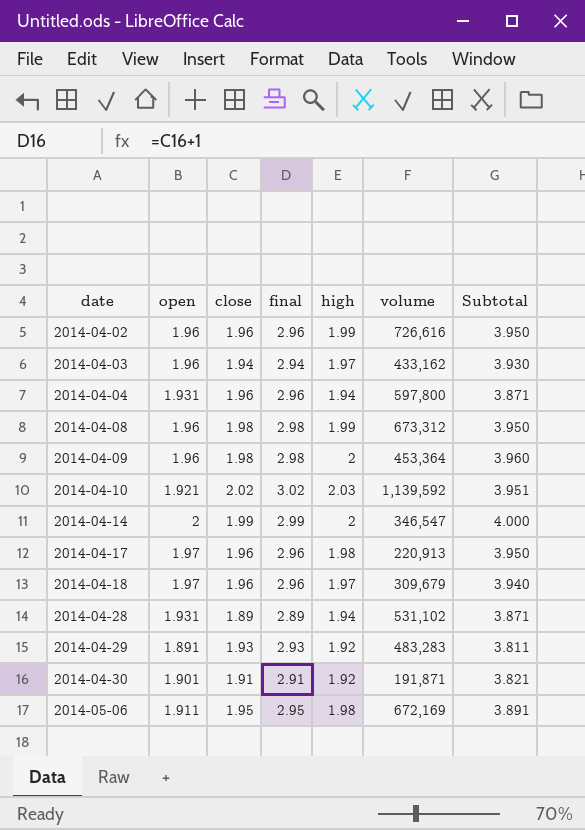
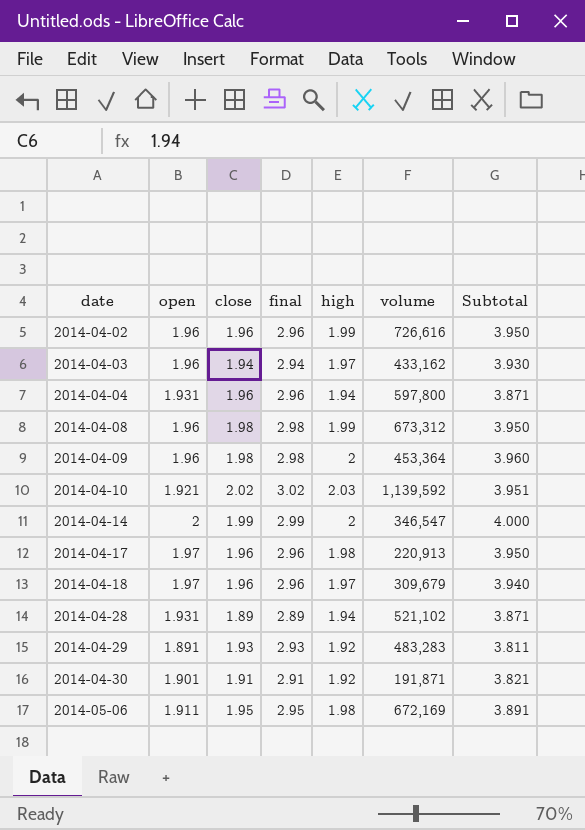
2014-04-28 | volume: 531,102 -> 521,102

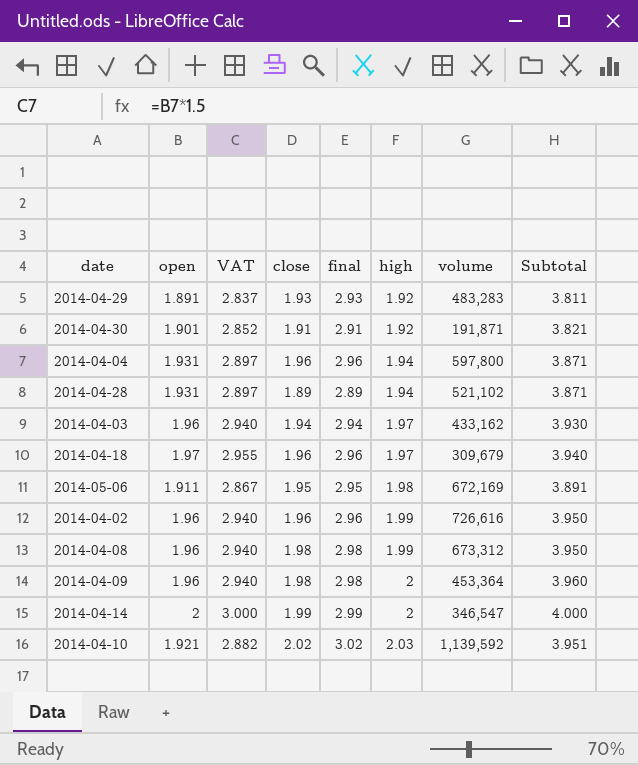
row order: date ascending -> high ascending
column VAT | formula: none -> [open] * 1.5
row 2014-04-17: 1.97 | 1.96 | 2.96 | 1.98 | 220,913 | 3.950 -> none

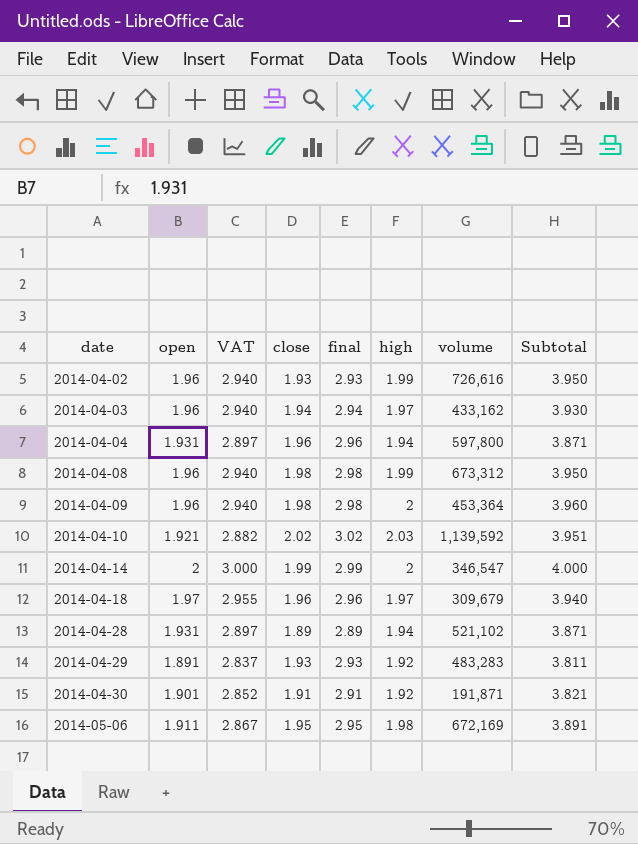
row order: high ascending -> date ascending
2014-04-02 | close: 1.96 -> 1.93
2014-04-02 | final: 2.96 -> 2.93

